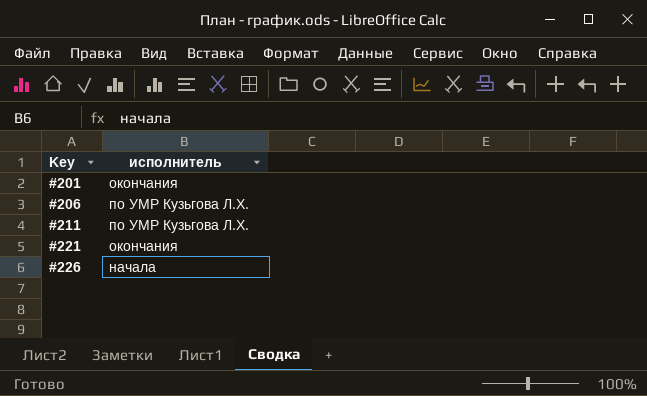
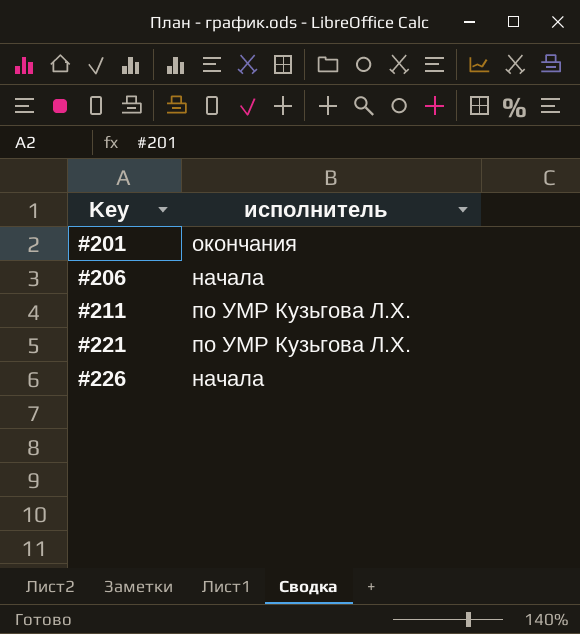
#206 | исполнитель: по УМР Кузьгова Л.Х. -> начала
#221 | исполнитель: окончания -> по УМР Кузьгова Л.Х.

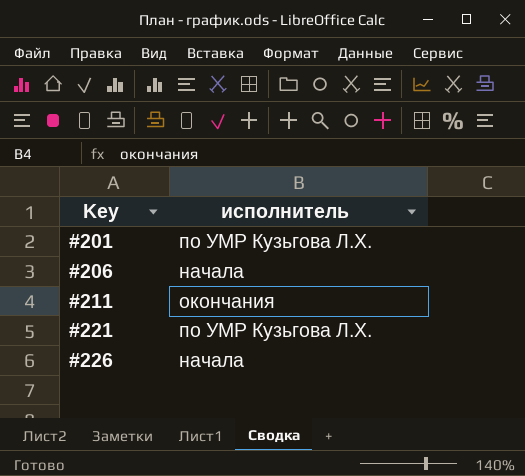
#201 | исполнитель: окончания -> по УМР Кузьгова Л.Х.
#211 | исполнитель: по УМР Кузьгова Л.Х. -> окончания

